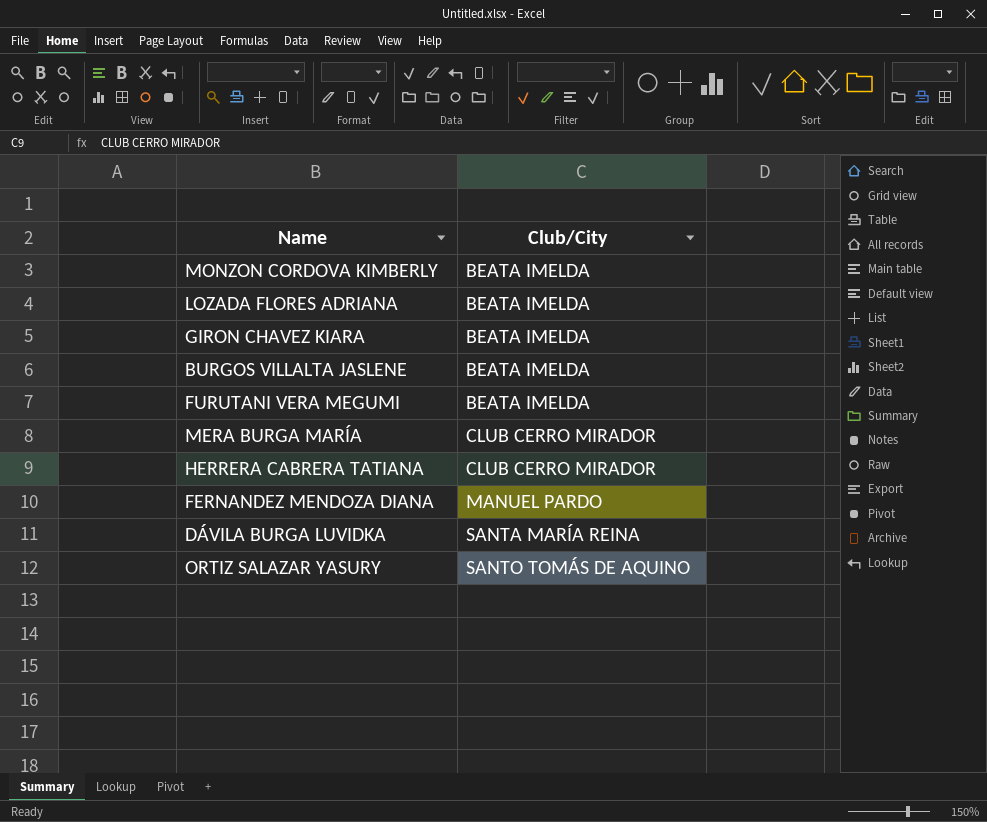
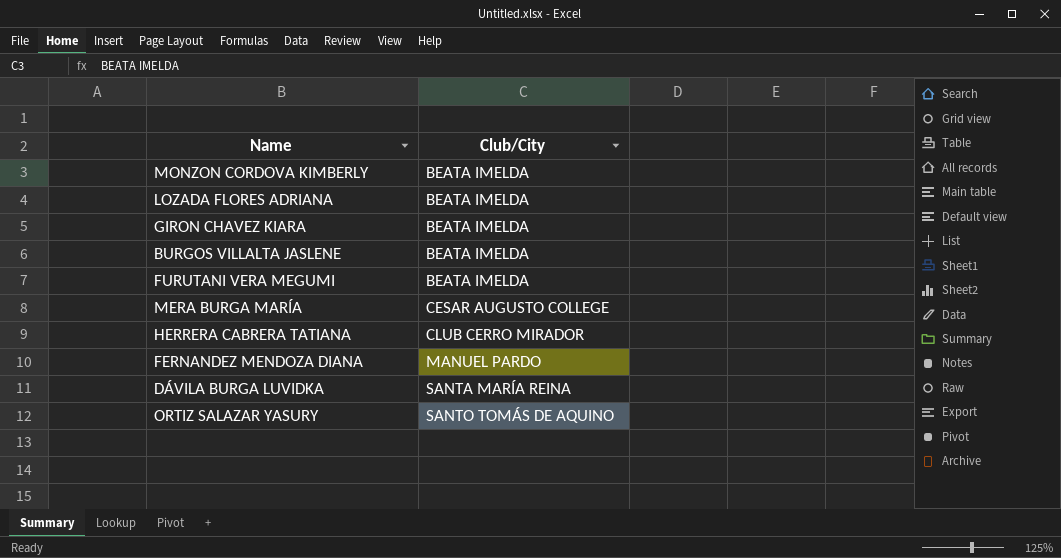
MERA BURGA MARÍA | Club/City: CLUB CERRO MIRADOR -> CESAR AUGUSTO COLLEGE

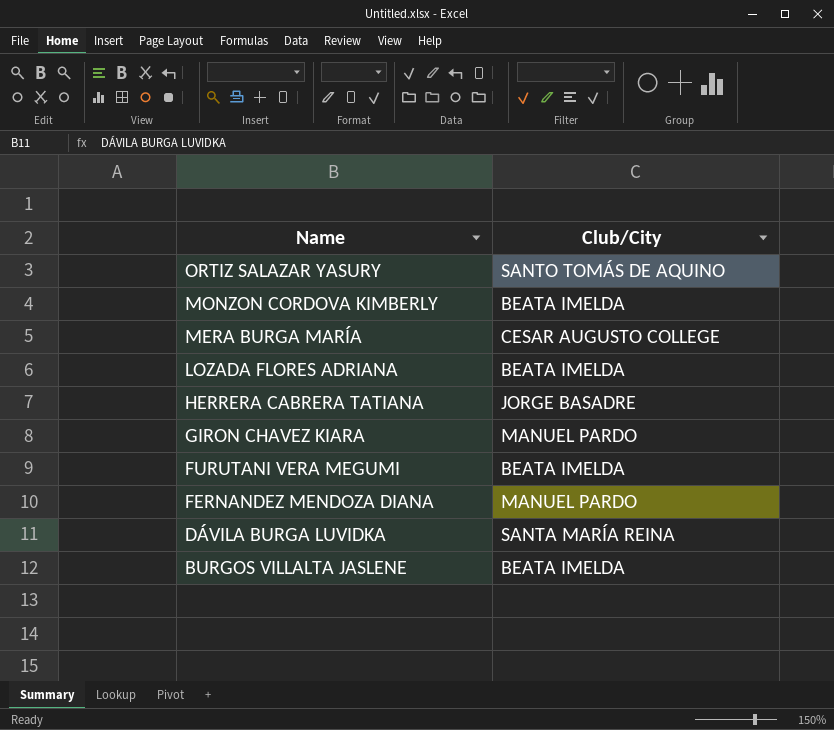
row order: Club/City ascending -> Name descending
HERRERA CABRERA TATIANA | Club/City: CLUB CERRO MIRADOR -> JORGE BASADRE
GIRON CHAVEZ KIARA | Club/City: BEATA IMELDA -> MANUEL PARDO

